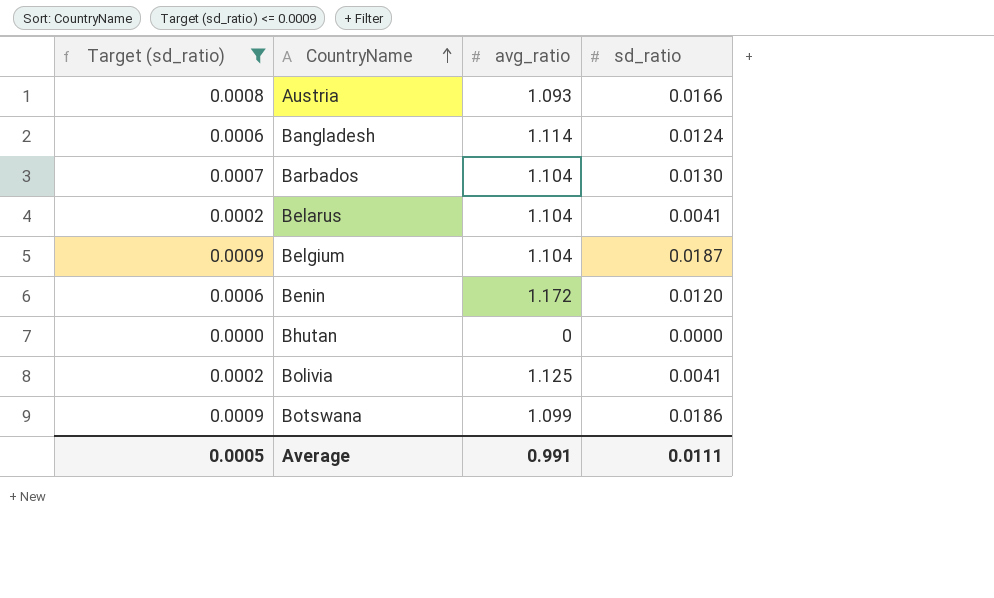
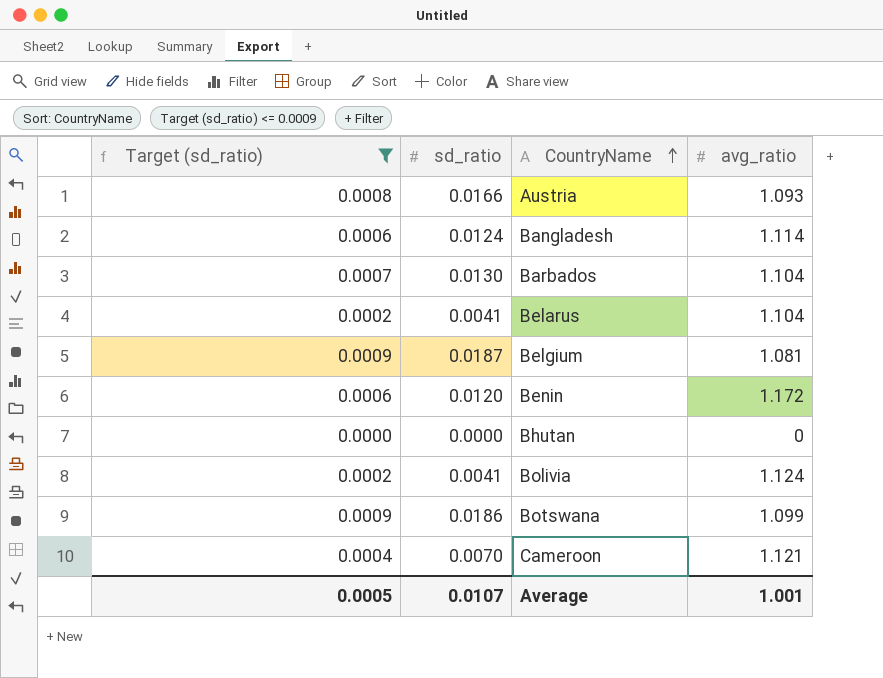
column sd_ratio | position: 4 -> 2
Belgium | avg_ratio: 1.104 -> 1.081
Bolivia | avg_ratio: 1.125 -> 1.124
row Cameroon: none -> 0.0004 | 0.0070 | 1.121
Average | sd_ratio: 0.0111 -> 0.0107
Average | avg_ratio: 0.991 -> 1.001

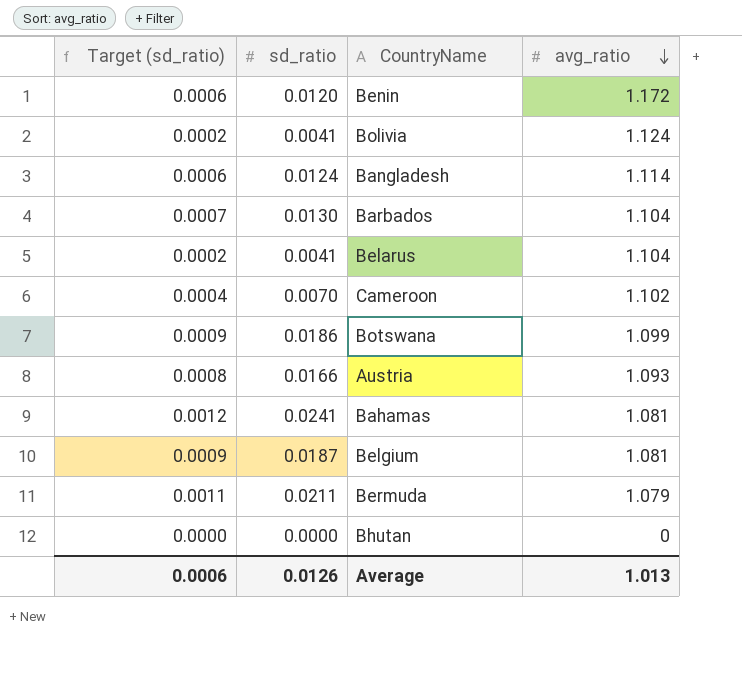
filter: Target (sd_ratio) <= 0.0009 -> none
row order: CountryName ascending -> avg_ratio descending
Cameroon | avg_ratio: 1.121 -> 1.102
Average | Target (sd_ratio): 0.0005 -> 0.0006
Average | sd_ratio: 0.0107 -> 0.0126
Average | avg_ratio: 1.001 -> 1.013

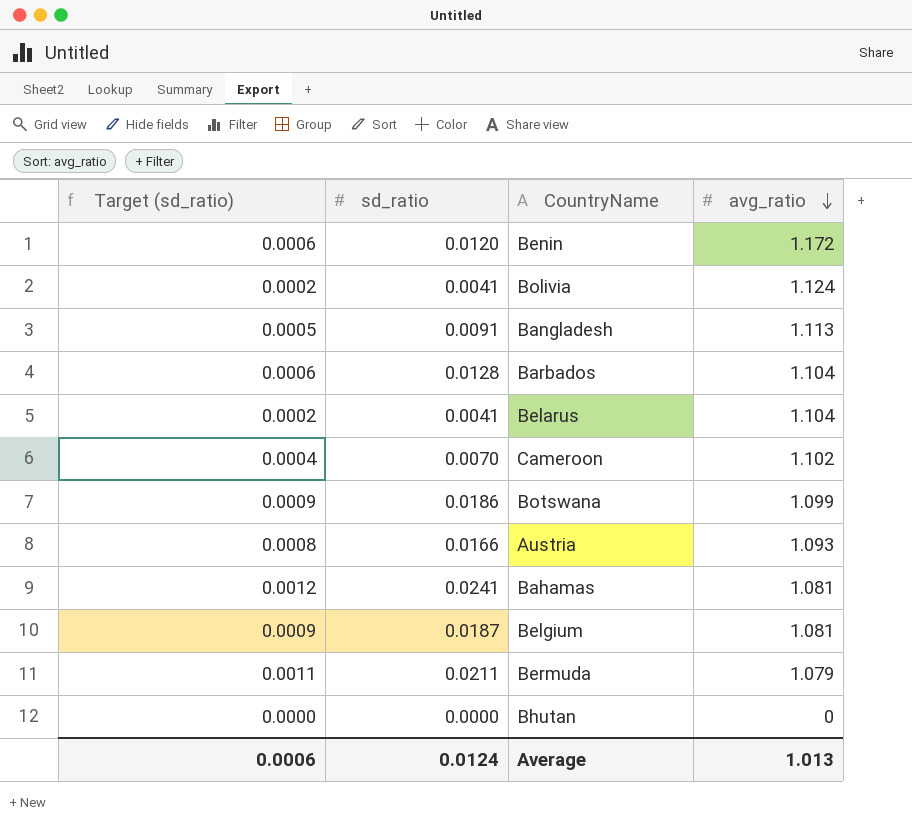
Bangladesh | Target (sd_ratio): 0.0006 -> 0.0005
Bangladesh | sd_ratio: 0.0124 -> 0.0091
Bangladesh | avg_ratio: 1.114 -> 1.113
Barbados | Target (sd_ratio): 0.0007 -> 0.0006
Barbados | sd_ratio: 0.0130 -> 0.0128
Average | sd_ratio: 0.0126 -> 0.0124

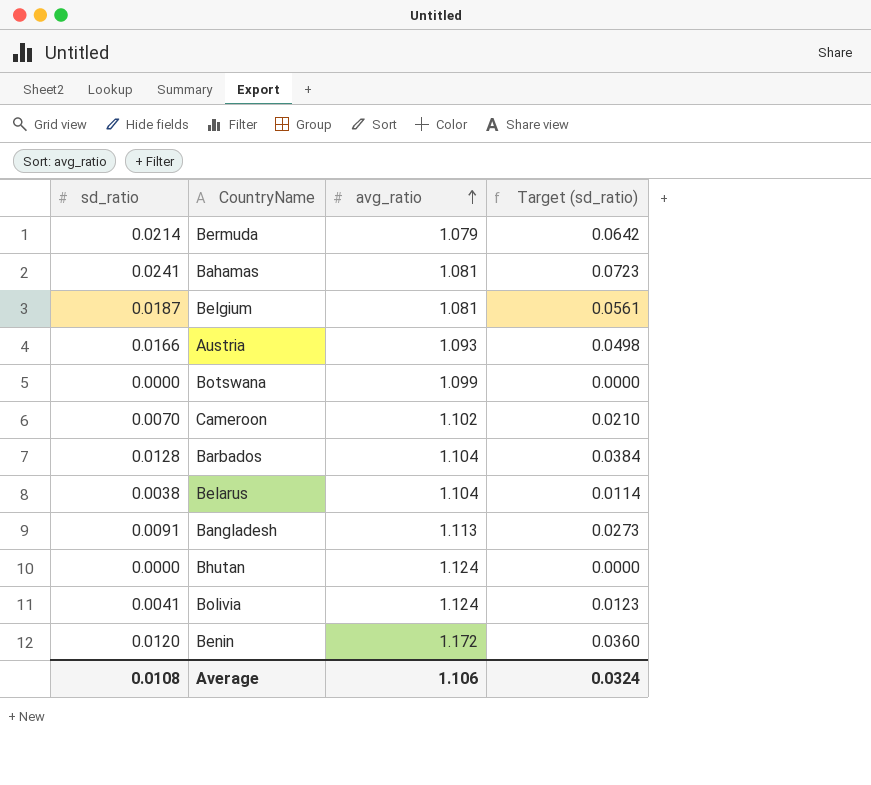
row order: avg_ratio descending -> avg_ratio ascending
column Target (sd_ratio) | formula: [sd_ratio] * 0.05 -> [sd_ratio] * 3
column Target (sd_ratio) | position: 1 -> 4
Bermuda | sd_ratio: 0.0211 -> 0.0214
Botswana | sd_ratio: 0.0186 -> 0.0000
Belarus | sd_ratio: 0.0041 -> 0.0038
Bhutan | avg_ratio: 0 -> 1.124
Average | sd_ratio: 0.0124 -> 0.0108
Average | avg_ratio: 1.013 -> 1.106
Average | Target (sd_ratio): 0.0006 -> 0.0324

